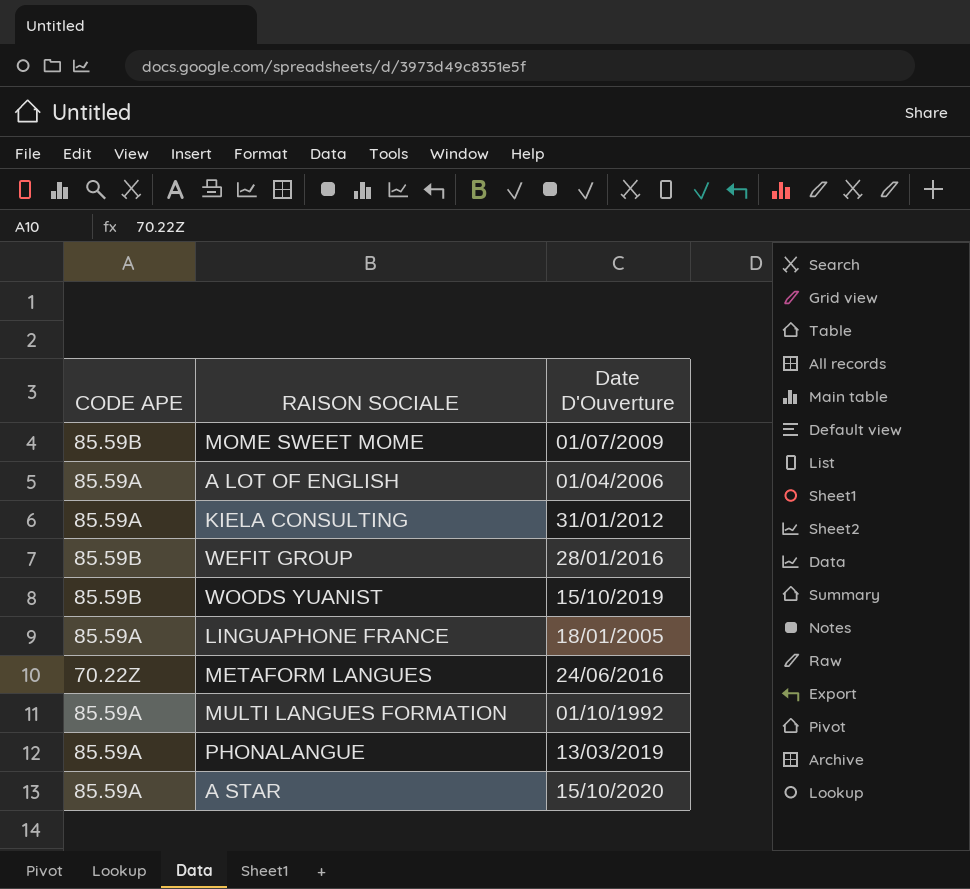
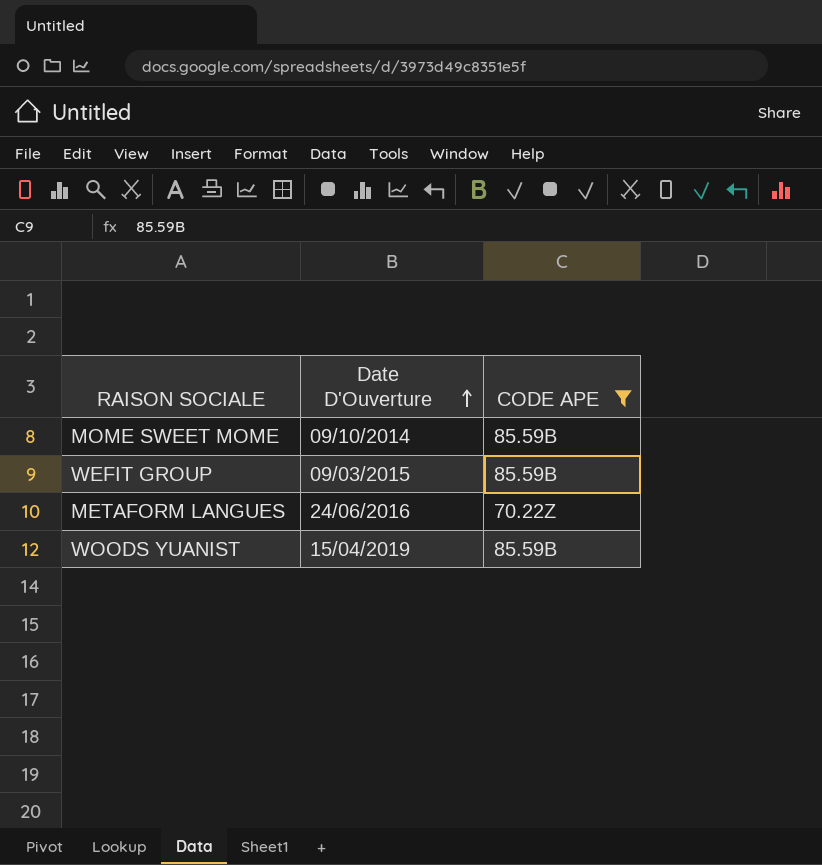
filter: none -> CODE APE != 85.59A
row order: none -> Date D'Ouverture ascending
column CODE APE | position: 1 -> 3
MOME SWEET MOME | Date D'Ouverture: 01/07/2009 -> 09/10/2014
WEFIT GROUP | Date D'Ouverture: 28/01/2016 -> 09/03/2015
WOODS YUANIST | Date D'Ouverture: 15/10/2019 -> 15/04/2019

